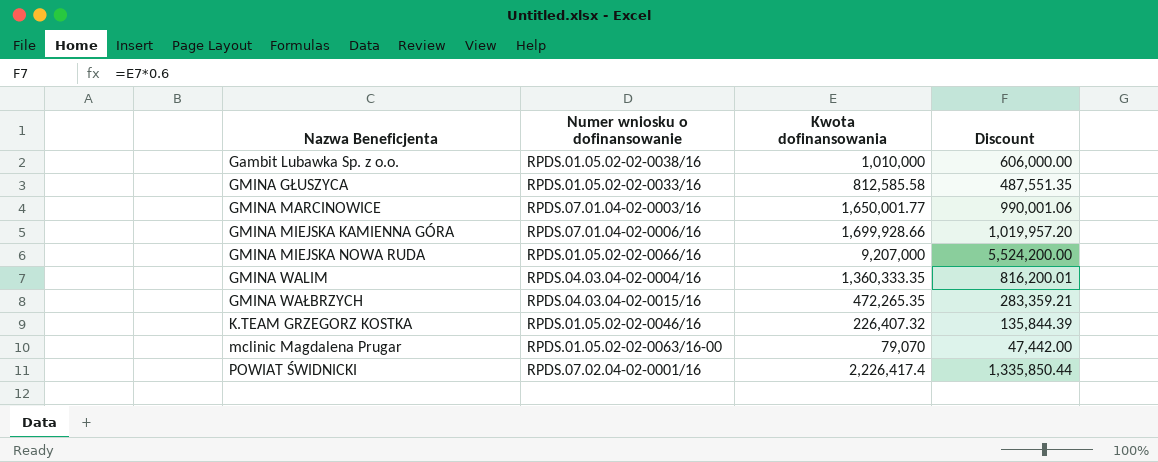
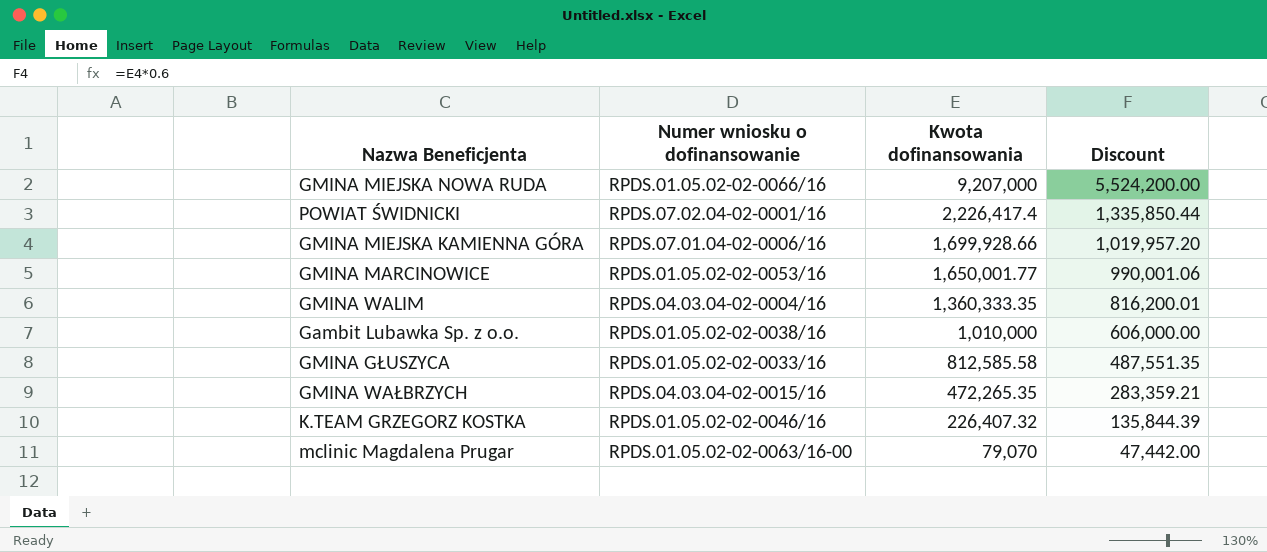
row order: Nazwa Beneficjenta ascending -> Kwota dofinansowania descending
GMINA MARCINOWICE | Numer wniosku o dofinansowanie: RPDS.07.01.04-02-0003/16 -> RPDS.01.05.02-02-0053/16

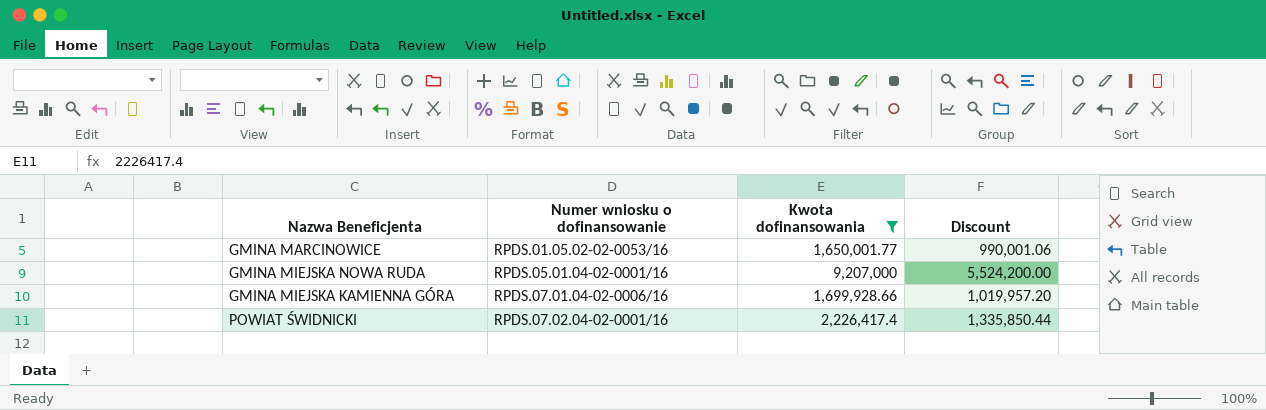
filter: none -> Kwota dofinansowania >= 1,650,001.77
row order: Kwota dofinansowania descending -> Numer wniosku o dofinansowanie ascending
GMINA MIEJSKA NOWA RUDA | Numer wniosku o dofinansowanie: RPDS.01.05.02-02-0066/16 -> RPDS.05.01.04-02-0001/16

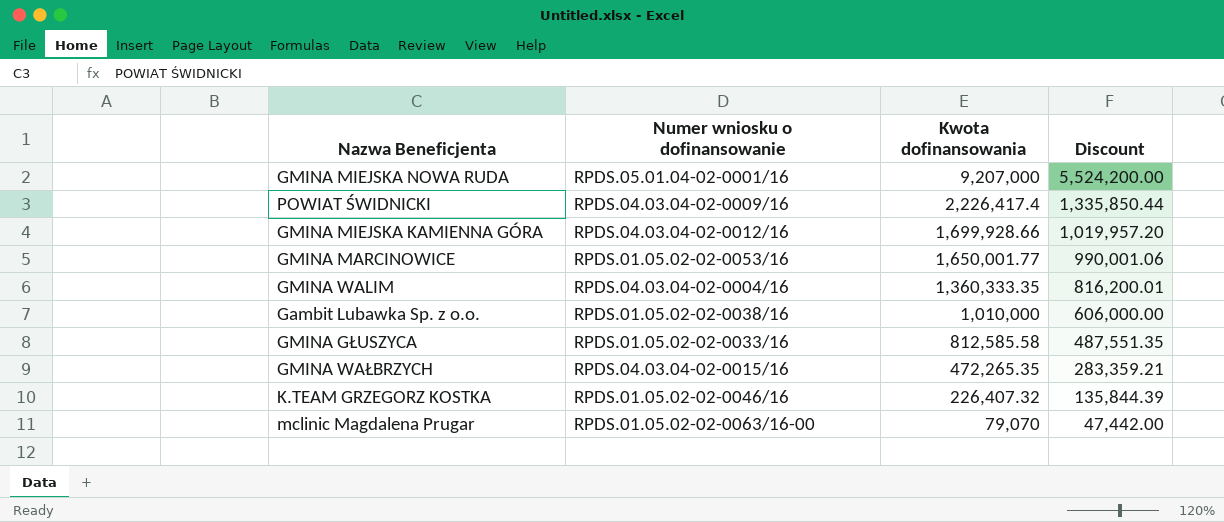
filter: Kwota dofinansowania >= 1,650,001.77 -> none
row order: Numer wniosku o dofinansowanie ascending -> Kwota dofinansowania descending
POWIAT ŚWIDNICKI | Numer wniosku o dofinansowanie: RPDS.07.02.04-02-0001/16 -> RPDS.04.03.04-02-0009/16
GMINA MIEJSKA KAMIENNA GÓRA | Numer wniosku o dofinansowanie: RPDS.07.01.04-02-0006/16 -> RPDS.04.03.04-02-0012/16

